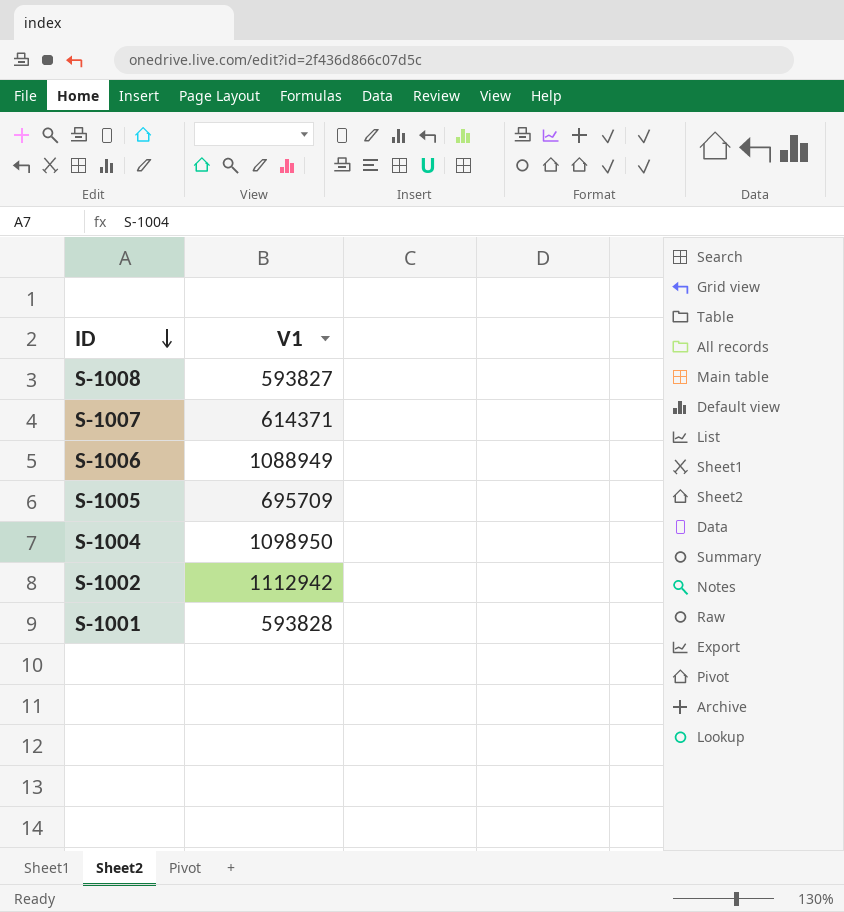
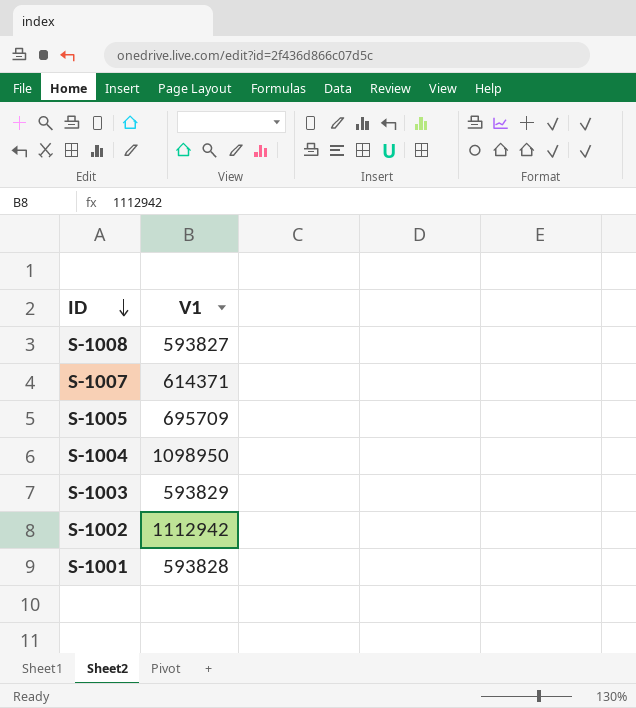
row S-1006: 1088949 -> none
row S-1003: none -> 593829

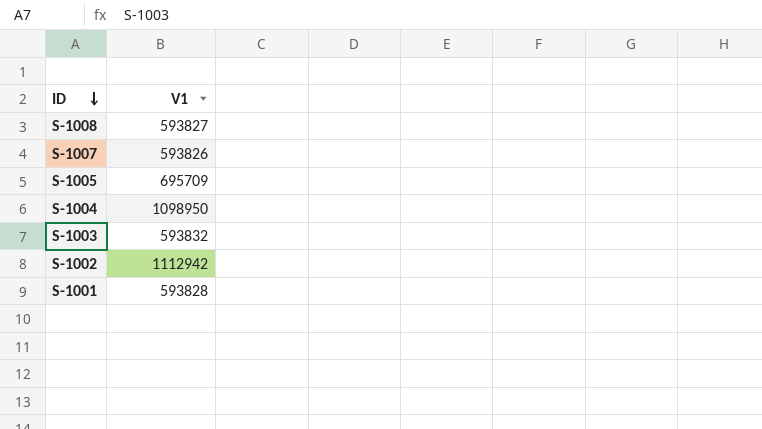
S-1007 | V1: 614371 -> 593826
S-1003 | V1: 593829 -> 593832

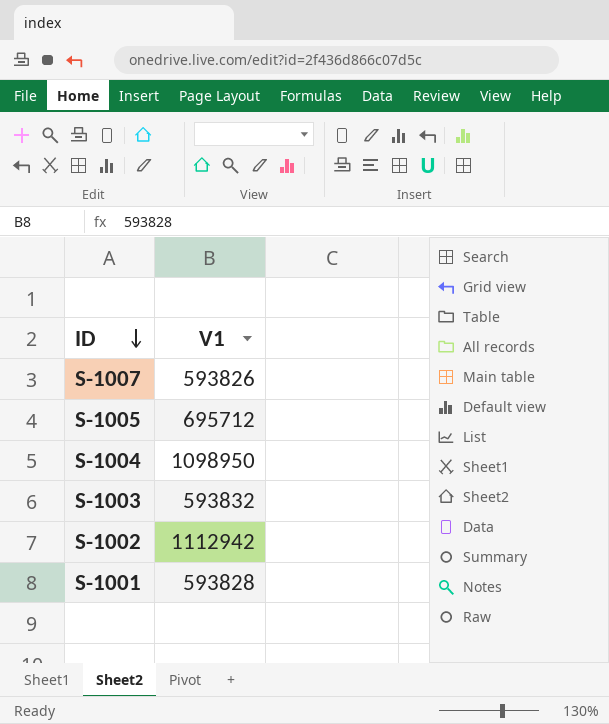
row S-1008: 593827 -> none
S-1005 | V1: 695709 -> 695712

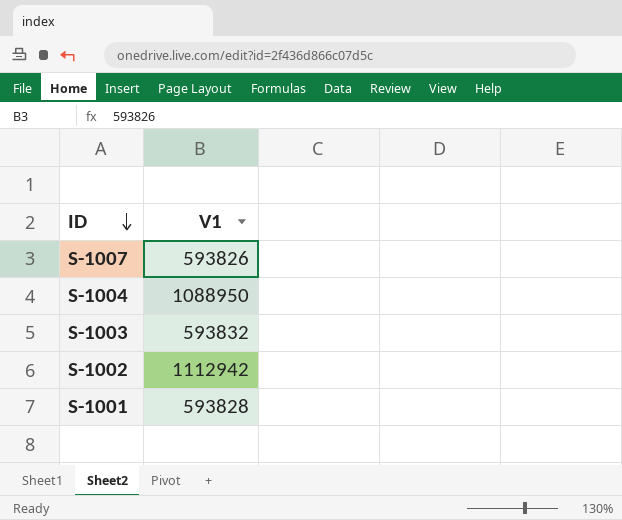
row S-1005: 695712 -> none
S-1004 | V1: 1098950 -> 1088950

